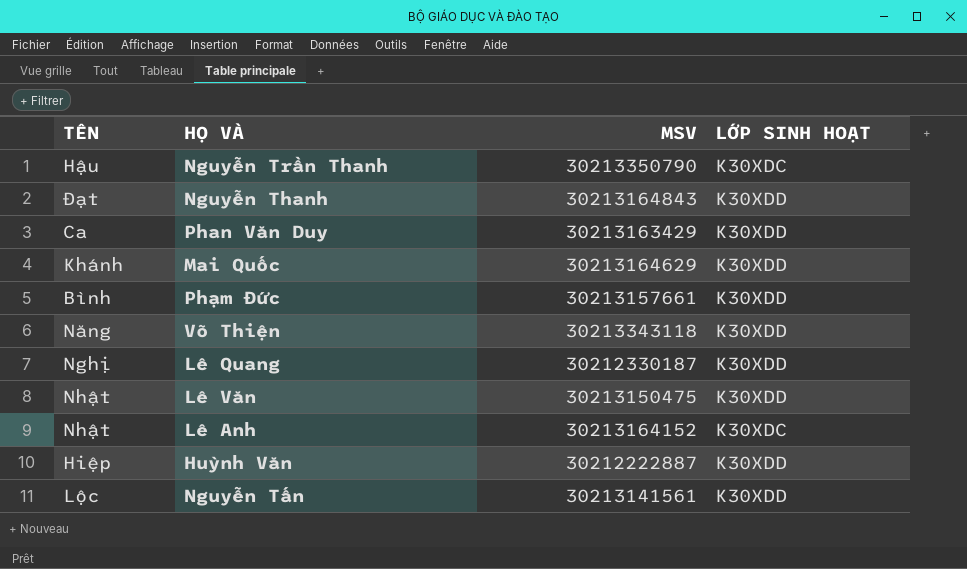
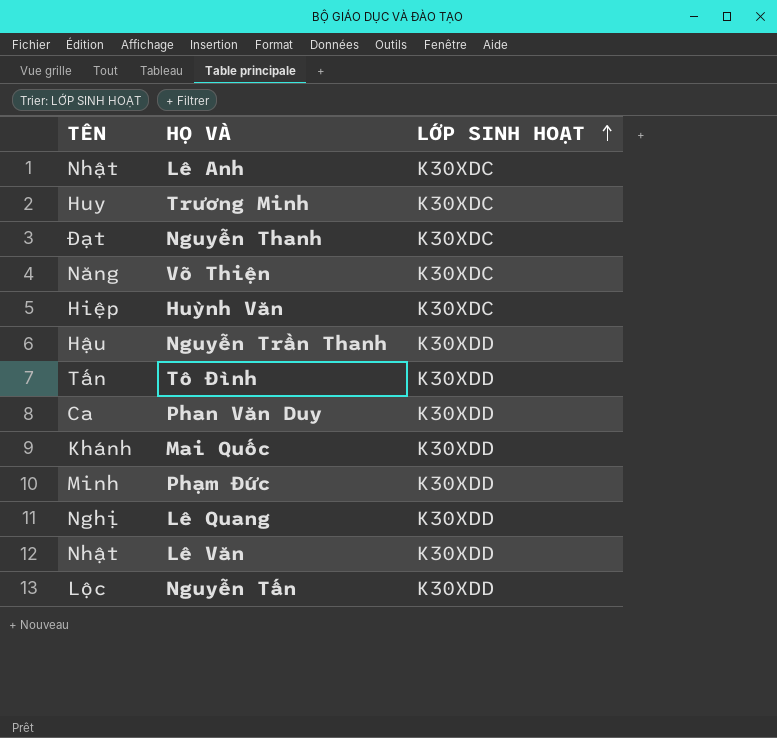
row order: none -> LỚP SINH HOẠT ascending
column MSV | position: 3 -> none
row Trương Minh: none -> Huy | K30XDC
Nguyễn Thanh | LỚP SINH HOẠT: K30XDD -> K30XDC
Võ Thiện | LỚP SINH HOẠT: K30XDD -> K30XDC
Huỳnh Văn | LỚP SINH HOẠT: K30XDD -> K30XDC
Nguyễn Trần Thanh | LỚP SINH HOẠT: K30XDC -> K30XDD
row Tô Đình: none -> Tấn | K30XDD
Phạm Đức | TÊN: Bình -> Minh

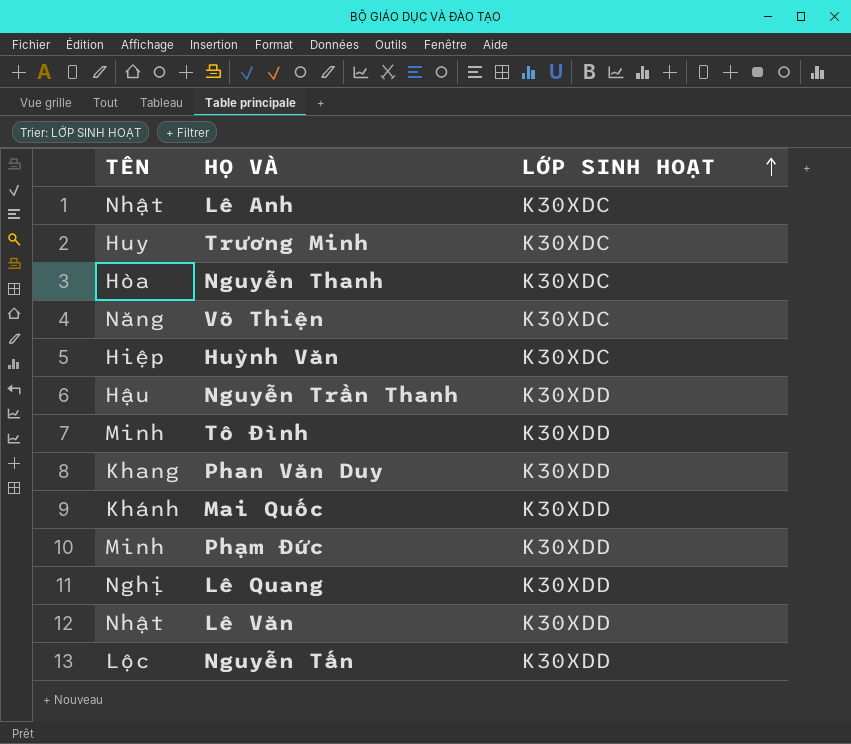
Nguyễn Thanh | TÊN: Đạt -> Hòa
Tô Đình | TÊN: Tấn -> Minh
Phan Văn Duy | TÊN: Ca -> Khang

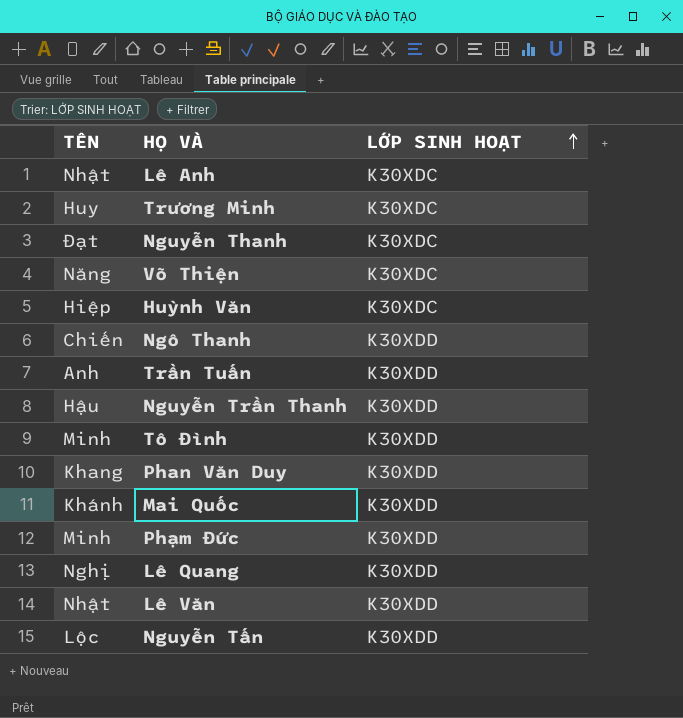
Nguyễn Thanh | TÊN: Hòa -> Đạt
row Ngô Thanh: none -> Chiến | K30XDD
row Trần Tuấn: none -> Anh | K30XDD

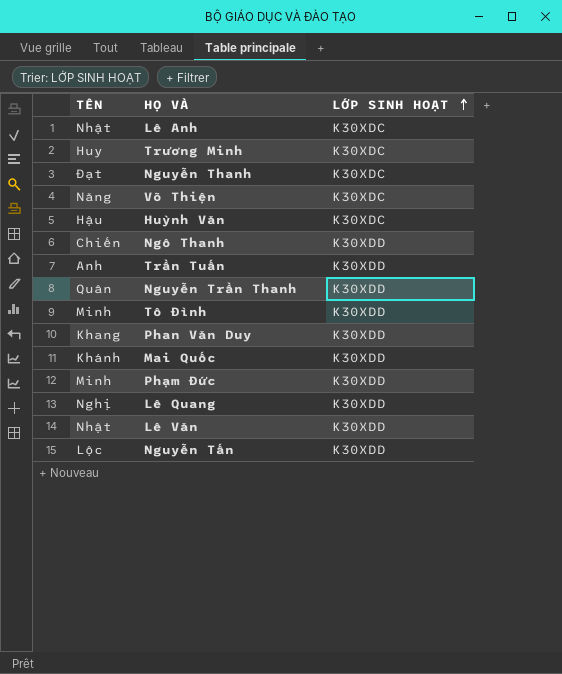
Huỳnh Văn | TÊN: Hiệp -> Hậu
Nguyễn Trần Thanh | TÊN: Hậu -> Quân

